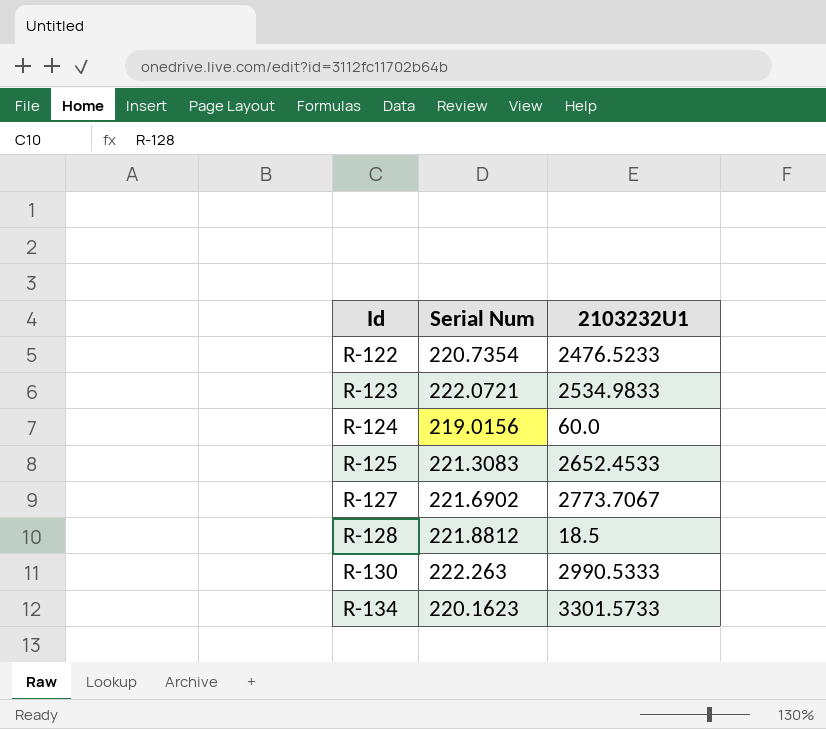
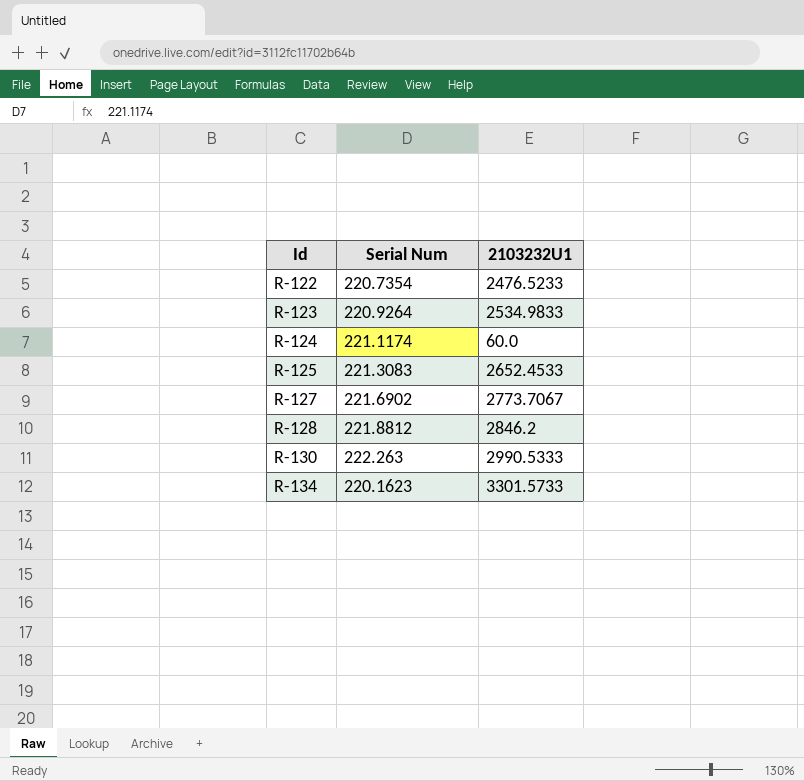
R-123 | Serial Num: 222.0721 -> 220.9264
R-124 | Serial Num: 219.0156 -> 221.1174
R-128 | 2103232U1: 18.5 -> 2846.2

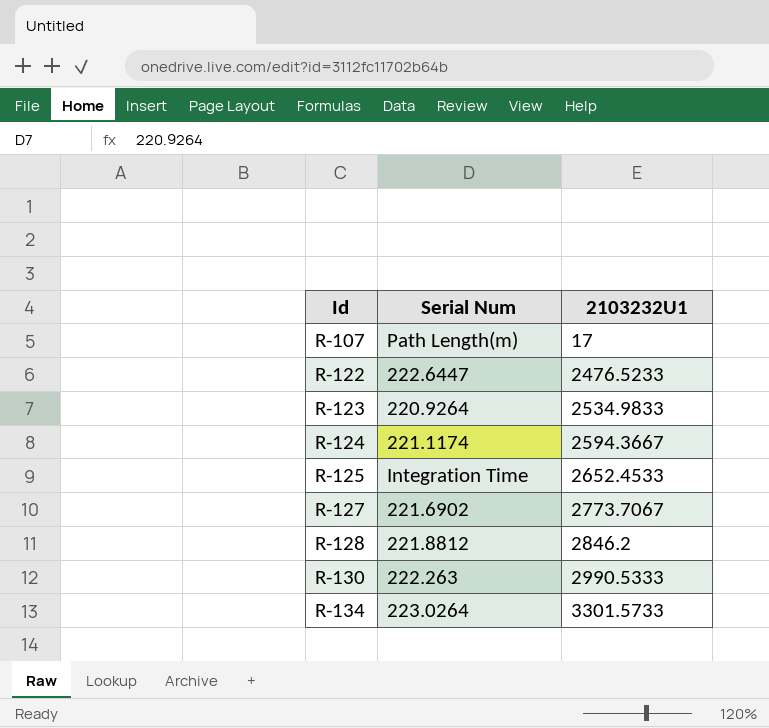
row R-107: none -> Path Length(m) | 17
R-122 | Serial Num: 220.7354 -> 222.6447
R-124 | 2103232U1: 60.0 -> 2594.3667
R-125 | Serial Num: 221.3083 -> Integration Time
R-134 | Serial Num: 220.1623 -> 223.0264

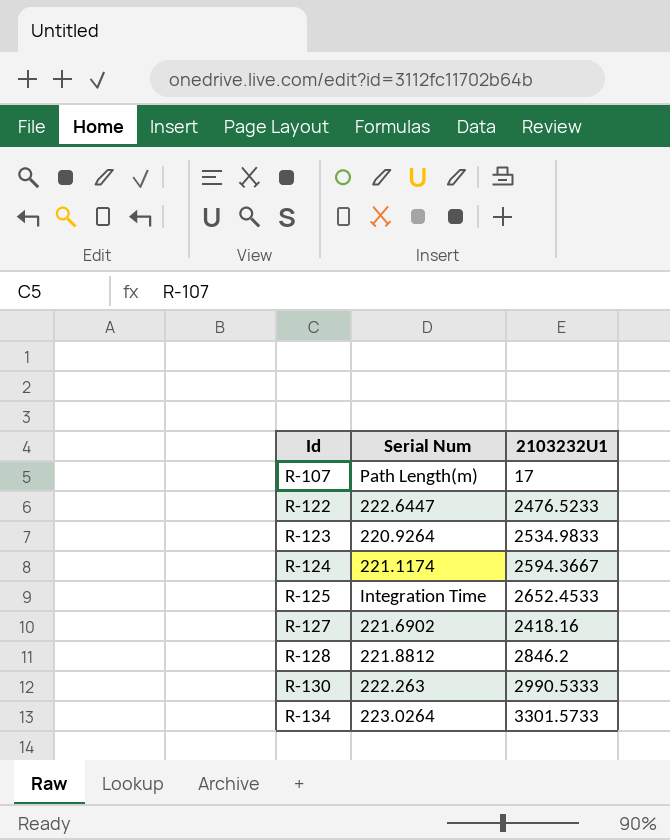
R-127 | 2103232U1: 2773.7067 -> 2418.16

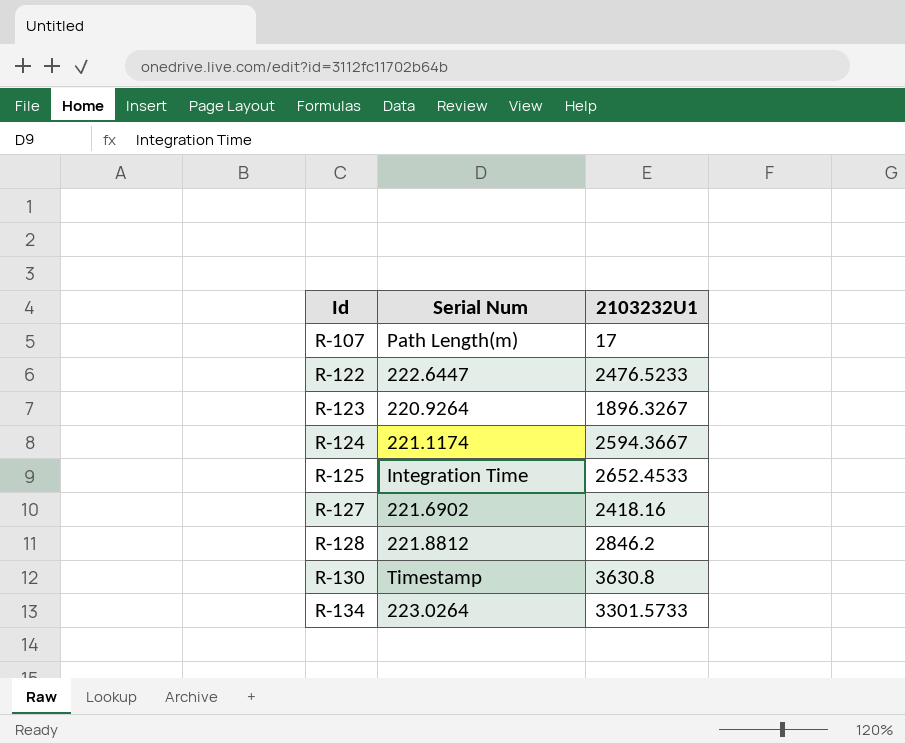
R-123 | 2103232U1: 2534.9833 -> 1896.3267
R-130 | Serial Num: 222.263 -> Timestamp
R-130 | 2103232U1: 2990.5333 -> 3630.8

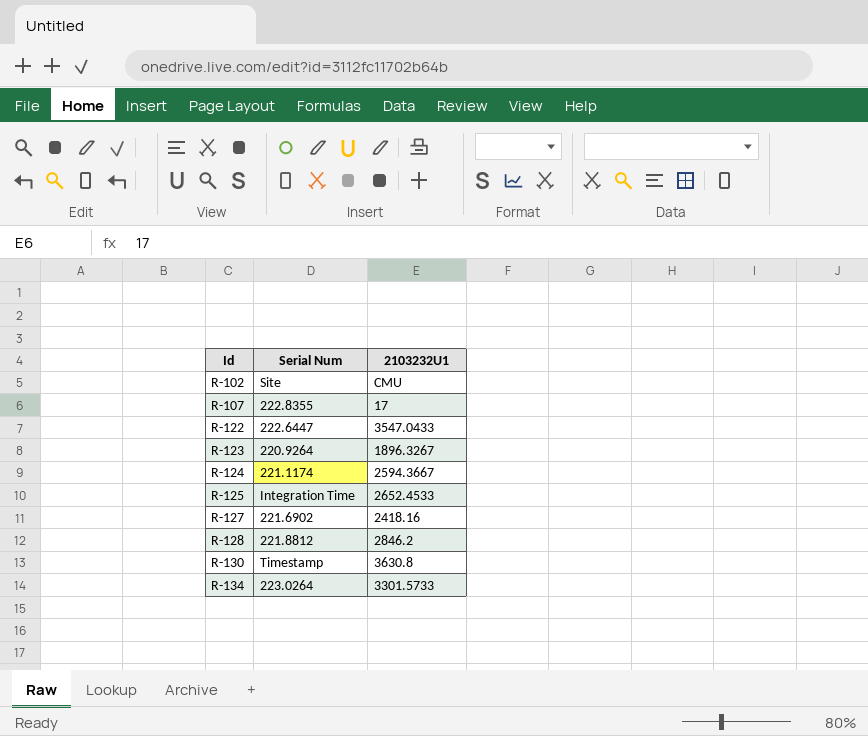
row R-102: none -> Site | CMU
R-107 | Serial Num: Path Length(m) -> 222.8355
R-122 | 2103232U1: 2476.5233 -> 3547.0433

